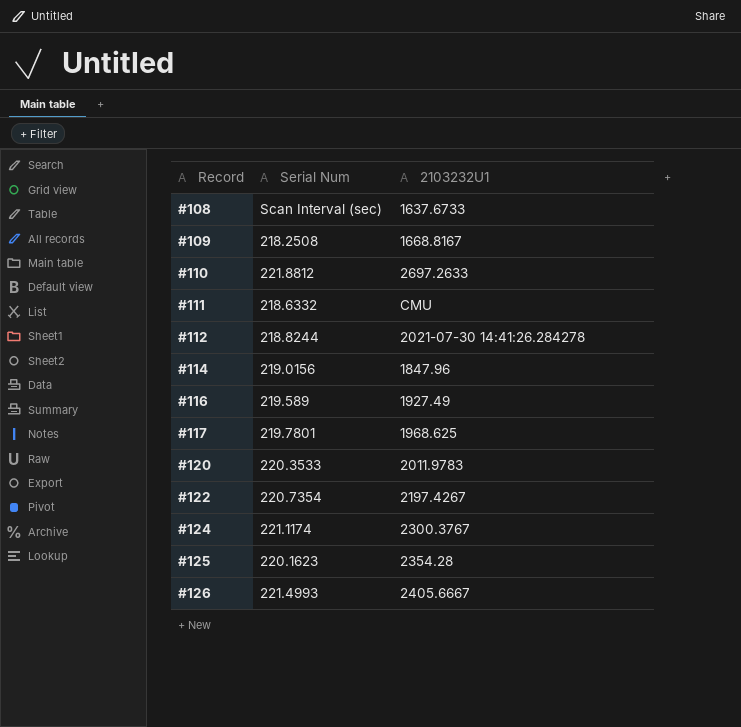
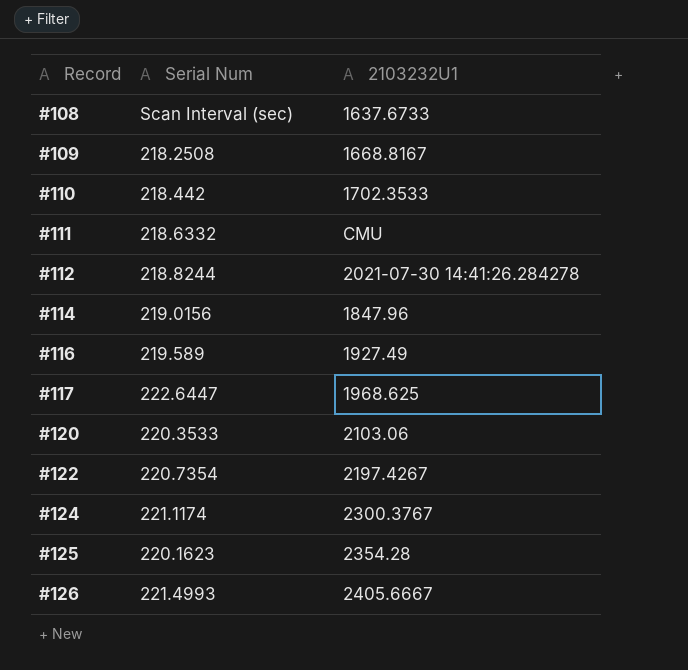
#110 | Serial Num: 221.8812 -> 218.442
#110 | 2103232U1: 2697.2633 -> 1702.3533
#117 | Serial Num: 219.7801 -> 222.6447
#120 | 2103232U1: 2011.9783 -> 2103.06

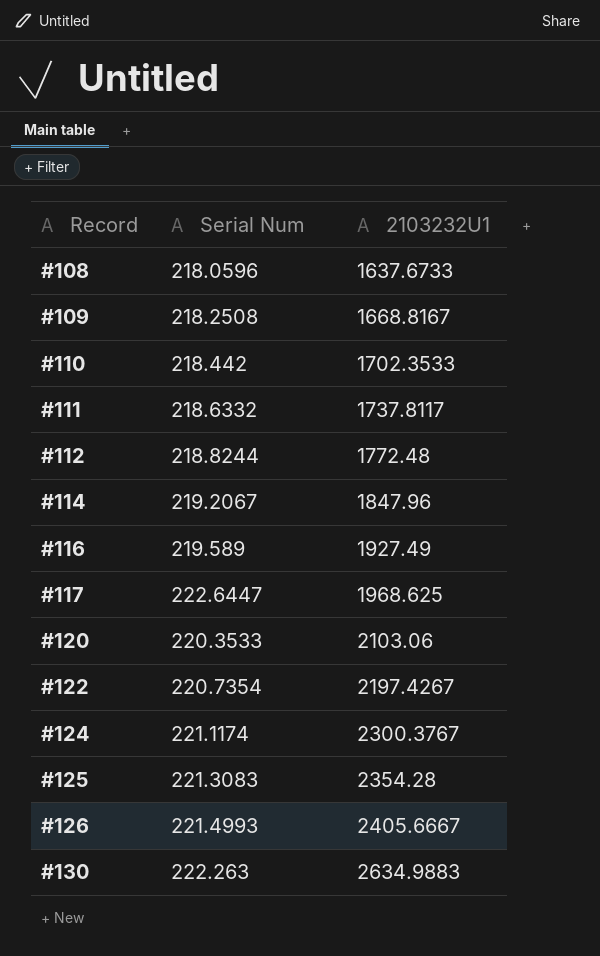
#108 | Serial Num: Scan Interval (sec) -> 218.0596
#111 | 2103232U1: CMU -> 1737.8117
#112 | 2103232U1: 2021-07-30 14:41:26.284278 -> 1772.48
#114 | Serial Num: 219.0156 -> 219.2067
#125 | Serial Num: 220.1623 -> 221.3083
row #130: none -> 222.263 | 2634.9883

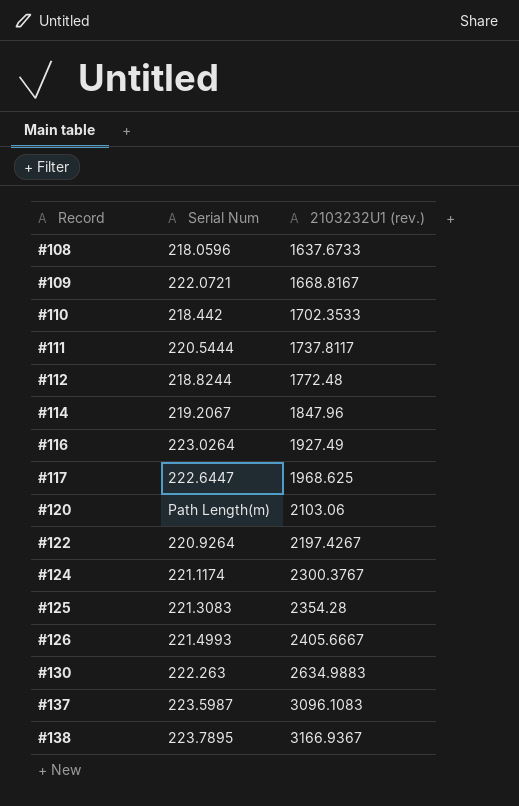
column name: 2103232U1 -> 2103232U1 (rev.)
#109 | Serial Num: 218.2508 -> 222.0721
#111 | Serial Num: 218.6332 -> 220.5444
#116 | Serial Num: 219.589 -> 223.0264
#120 | Serial Num: 220.3533 -> Path Length(m)
#122 | Serial Num: 220.7354 -> 220.9264
row #137: none -> 223.5987 | 3096.1083
row #138: none -> 223.7895 | 3166.9367

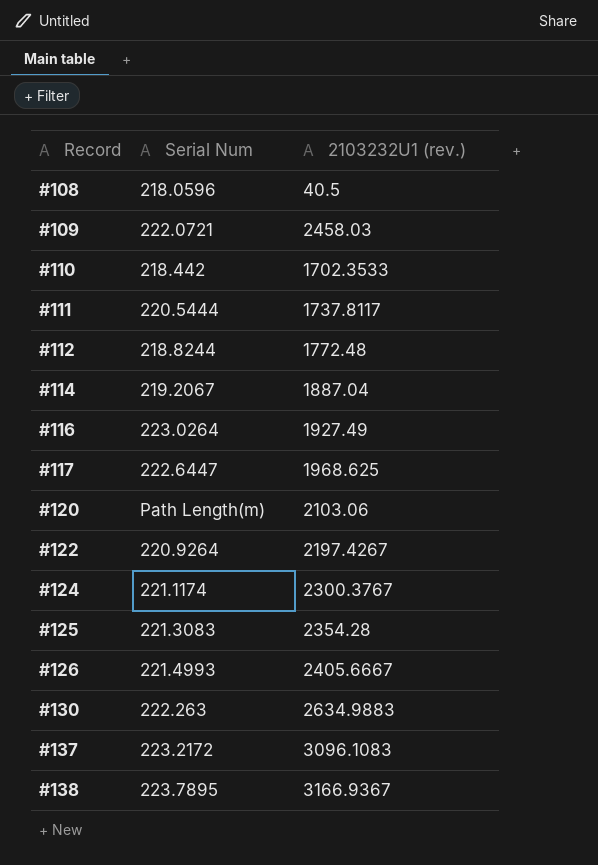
#108 | 2103232U1 (rev.): 1637.6733 -> 40.5
#109 | 2103232U1 (rev.): 1668.8167 -> 2458.03
#114 | 2103232U1 (rev.): 1847.96 -> 1887.04
#137 | Serial Num: 223.5987 -> 223.2172

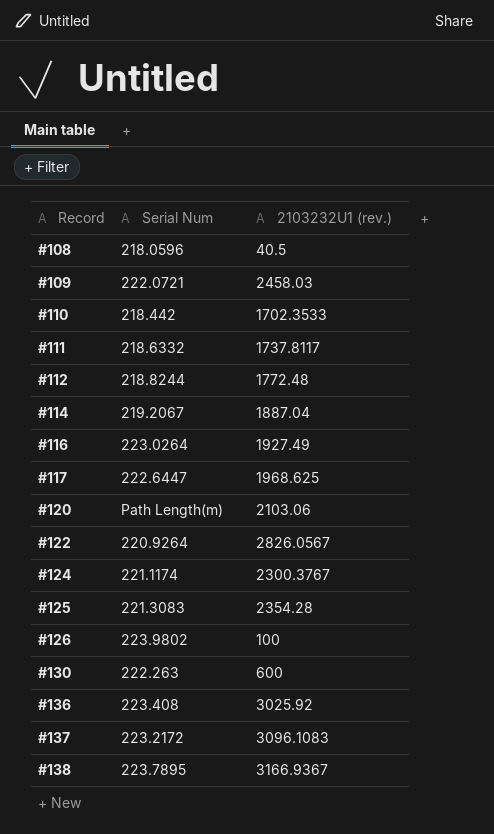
#111 | Serial Num: 220.5444 -> 218.6332
#122 | 2103232U1 (rev.): 2197.4267 -> 2826.0567
#126 | Serial Num: 221.4993 -> 223.9802
#126 | 2103232U1 (rev.): 2405.6667 -> 100
#130 | 2103232U1 (rev.): 2634.9883 -> 600
row #136: none -> 223.408 | 3025.92

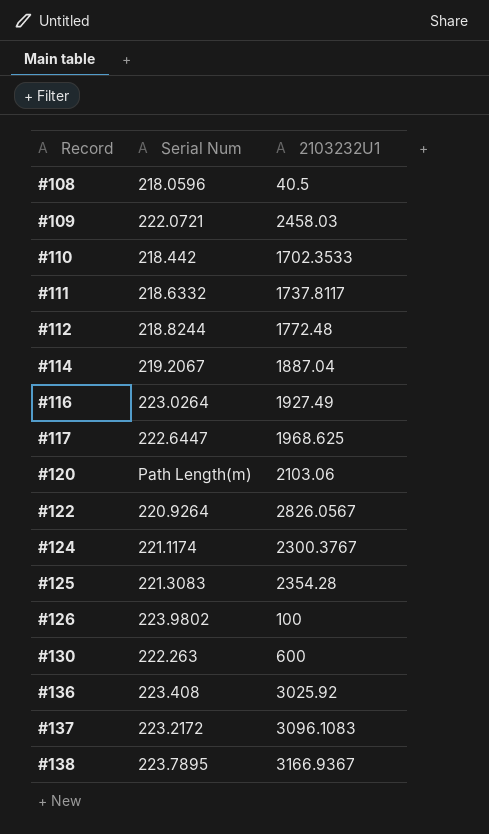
column name: 2103232U1 (rev.) -> 2103232U1

